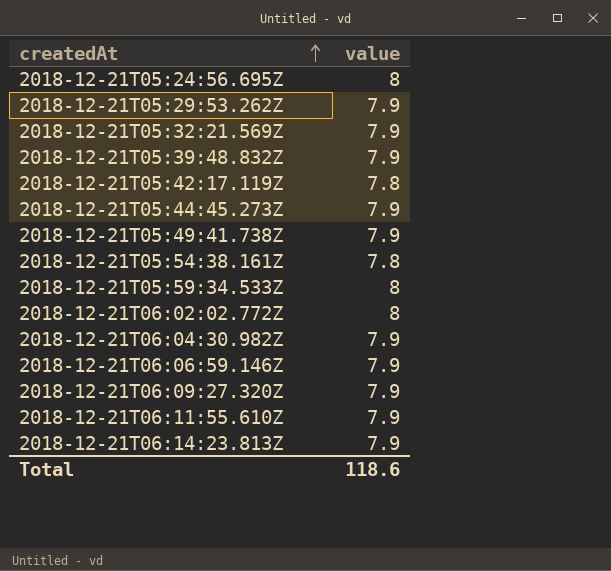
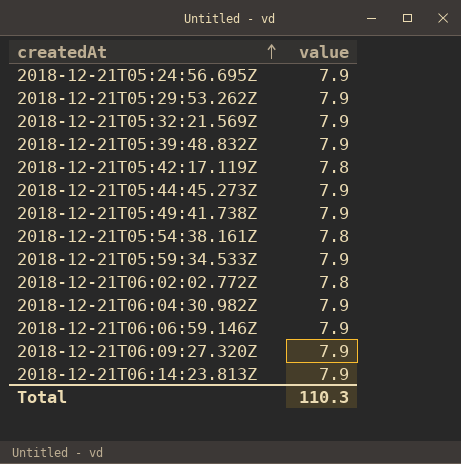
row 2018-12-21T06:11:55.610Z: 7.9 -> none
2018-12-21T05:24:56.695Z | value: 8 -> 7.9
2018-12-21T05:59:34.533Z | value: 8 -> 7.9
2018-12-21T06:02:02.772Z | value: 8 -> 7.8
Total | value: 118.6 -> 110.3

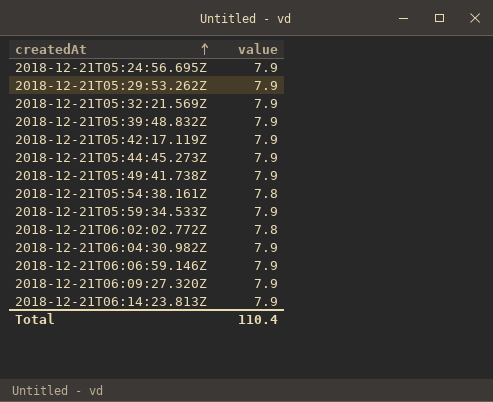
2018-12-21T05:42:17.119Z | value: 7.8 -> 7.9
Total | value: 110.3 -> 110.4

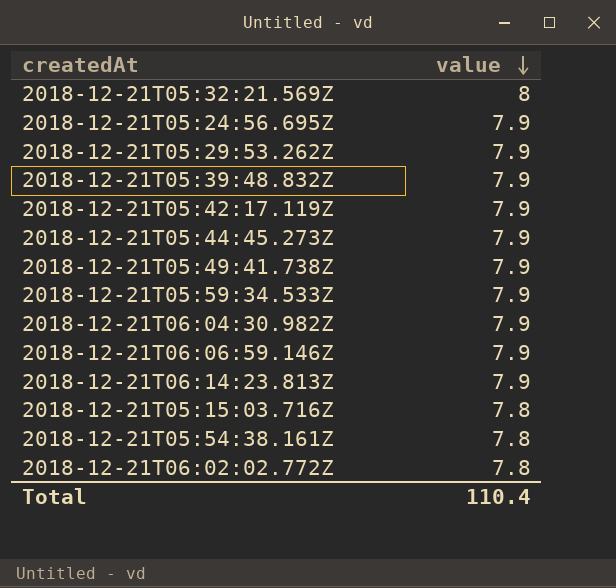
row order: createdAt ascending -> value descending
row 2018-12-21T06:09:27.320Z: 7.9 -> none
2018-12-21T05:32:21.569Z | value: 7.9 -> 8
row 2018-12-21T05:15:03.716Z: none -> 7.8

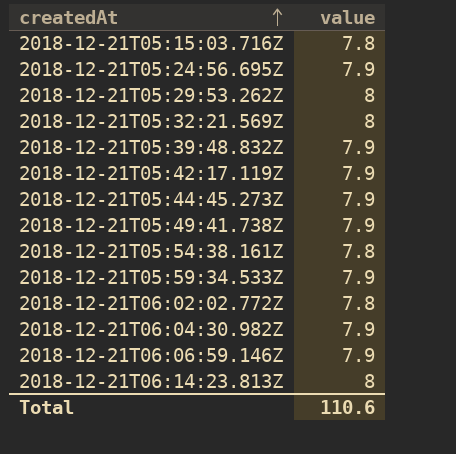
row order: value descending -> createdAt ascending
2018-12-21T05:29:53.262Z | value: 7.9 -> 8
2018-12-21T06:14:23.813Z | value: 7.9 -> 8
Total | value: 110.4 -> 110.6

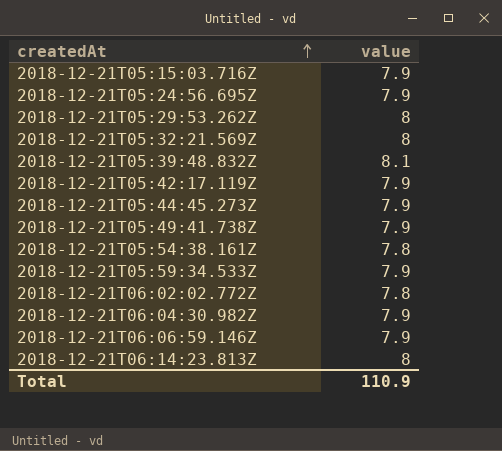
2018-12-21T05:15:03.716Z | value: 7.8 -> 7.9
2018-12-21T05:39:48.832Z | value: 7.9 -> 8.1
Total | value: 110.6 -> 110.9

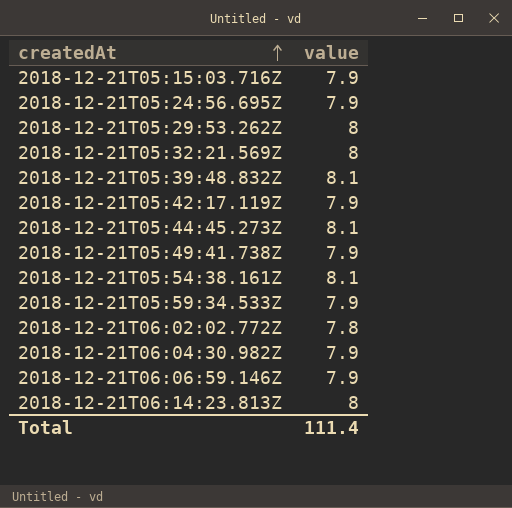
2018-12-21T05:44:45.273Z | value: 7.9 -> 8.1
2018-12-21T05:54:38.161Z | value: 7.8 -> 8.1
Total | value: 110.9 -> 111.4

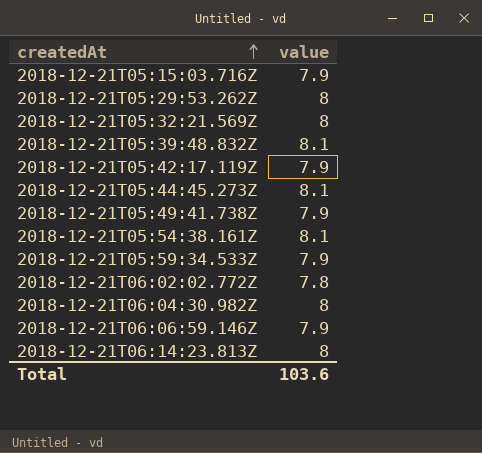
row 2018-12-21T05:24:56.695Z: 7.9 -> none
2018-12-21T06:04:30.982Z | value: 7.9 -> 8
Total | value: 111.4 -> 103.6

